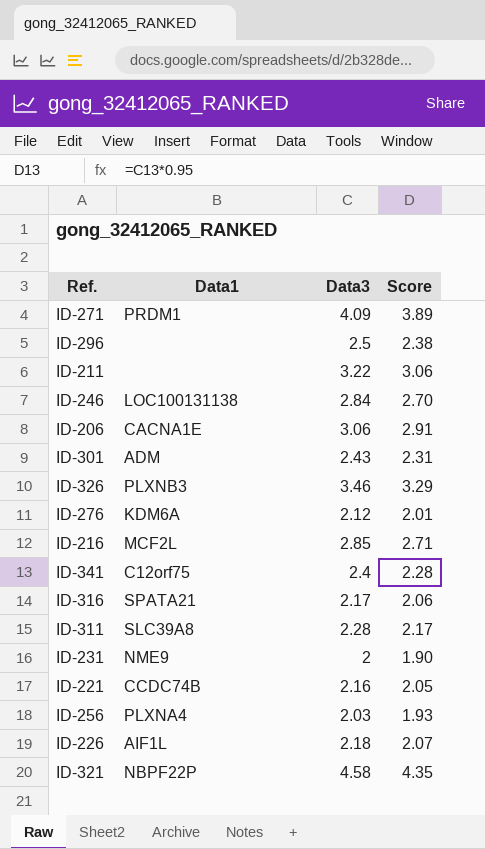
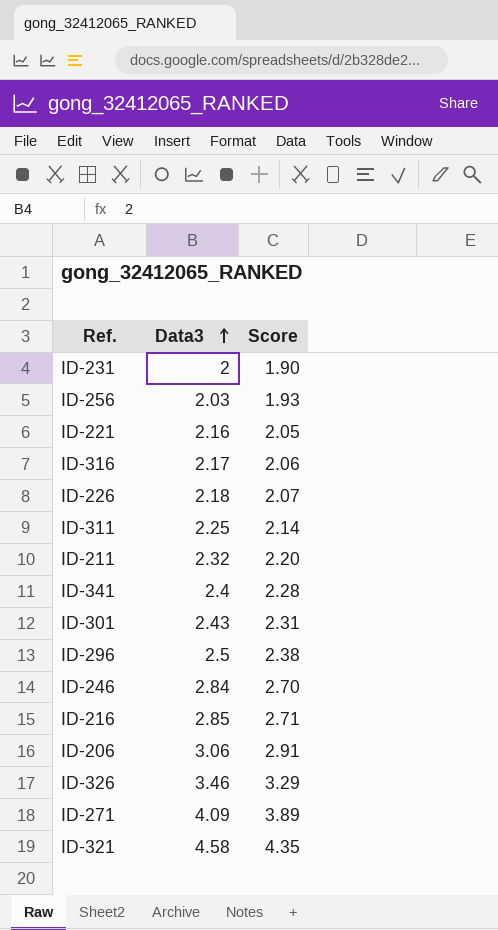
row order: none -> Data3 ascending
column Data1 | position: 2 -> none
row ID-276: KDM6A | 2.12 | 2.01 -> none
ID-311 | Data3: 2.28 -> 2.25
ID-311 | Score: 2.17 -> 2.14
ID-211 | Data3: 3.22 -> 2.32
ID-211 | Score: 3.06 -> 2.20

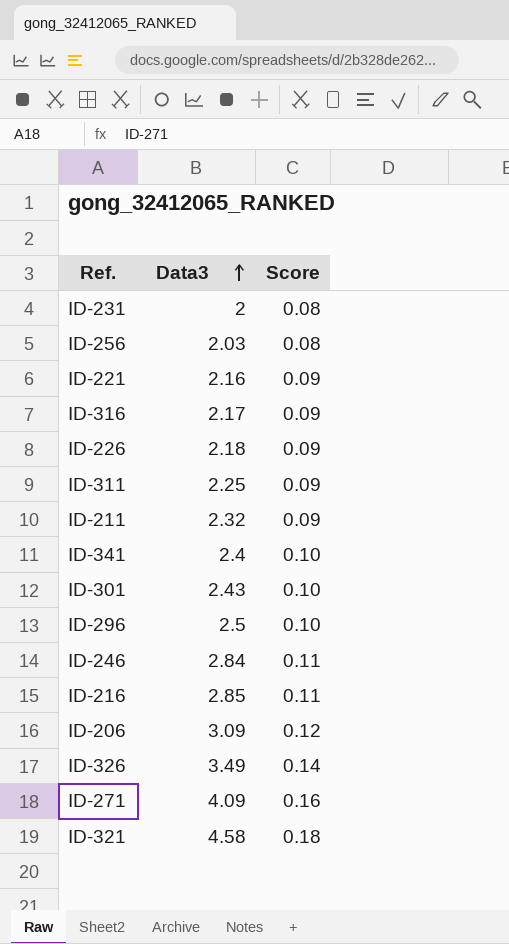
column Score | formula: [Data3] * 0.95 -> [Data3] * 0.04
ID-206 | Data3: 3.06 -> 3.09
ID-326 | Data3: 3.46 -> 3.49

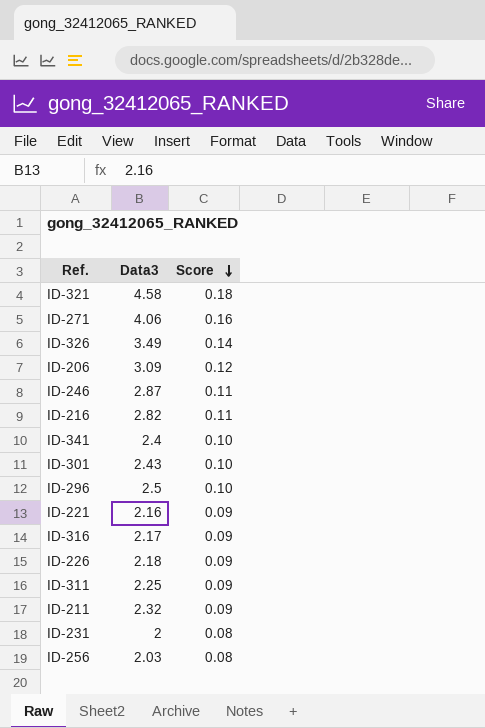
row order: Data3 ascending -> Score descending
ID-271 | Data3: 4.09 -> 4.06
ID-246 | Data3: 2.84 -> 2.87
ID-216 | Data3: 2.85 -> 2.82

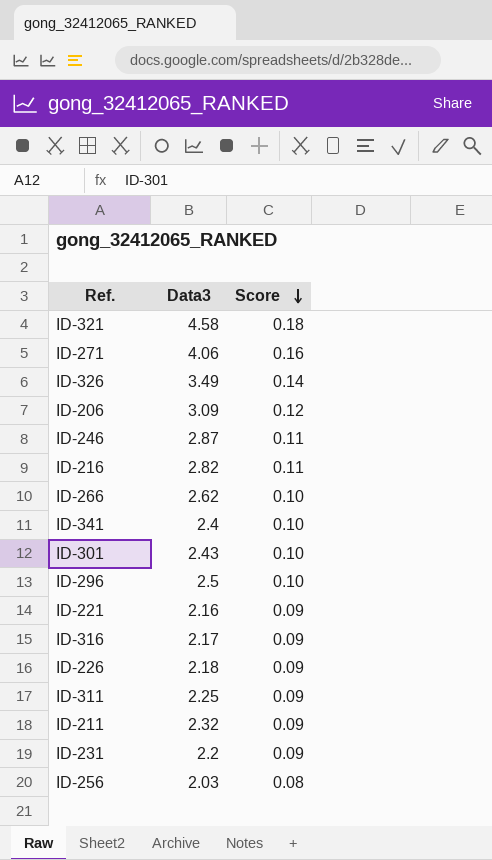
row ID-266: none -> 2.62 | 0.10
ID-231 | Data3: 2 -> 2.2
ID-231 | Score: 0.08 -> 0.09

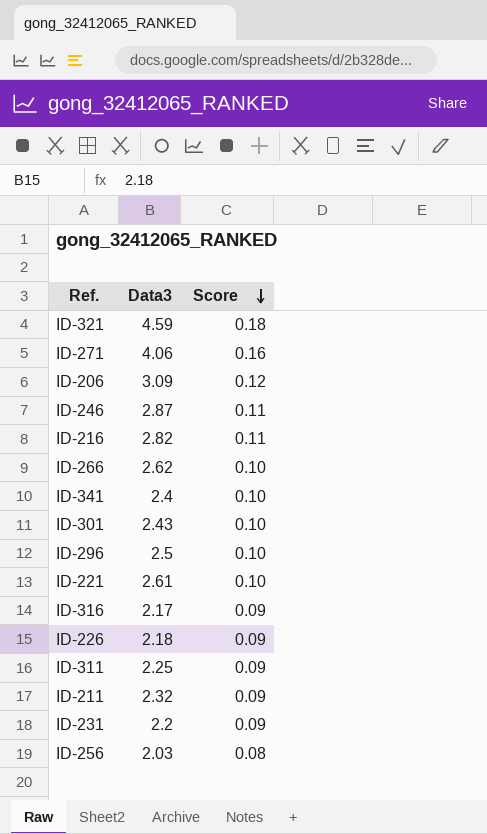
row ID-326: 3.49 | 0.14 -> none
ID-321 | Data3: 4.58 -> 4.59
ID-221 | Data3: 2.16 -> 2.61
ID-221 | Score: 0.09 -> 0.10

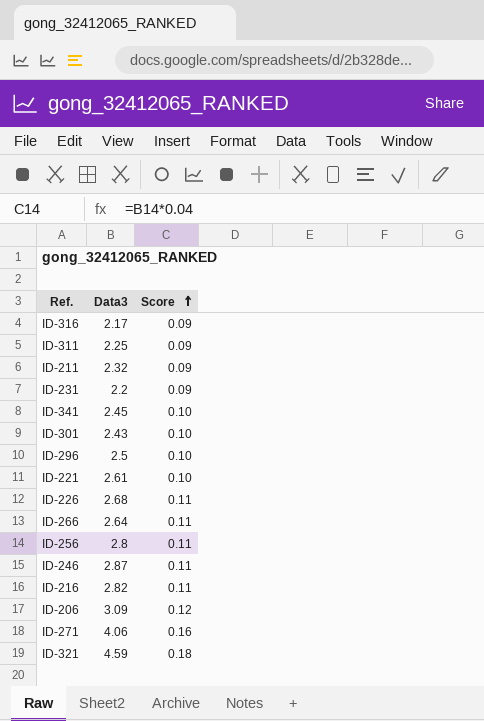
row order: Score descending -> Score ascending
ID-341 | Data3: 2.4 -> 2.45
ID-226 | Data3: 2.18 -> 2.68
ID-226 | Score: 0.09 -> 0.11
ID-266 | Data3: 2.62 -> 2.64
ID-266 | Score: 0.10 -> 0.11
ID-256 | Data3: 2.03 -> 2.8
ID-256 | Score: 0.08 -> 0.11

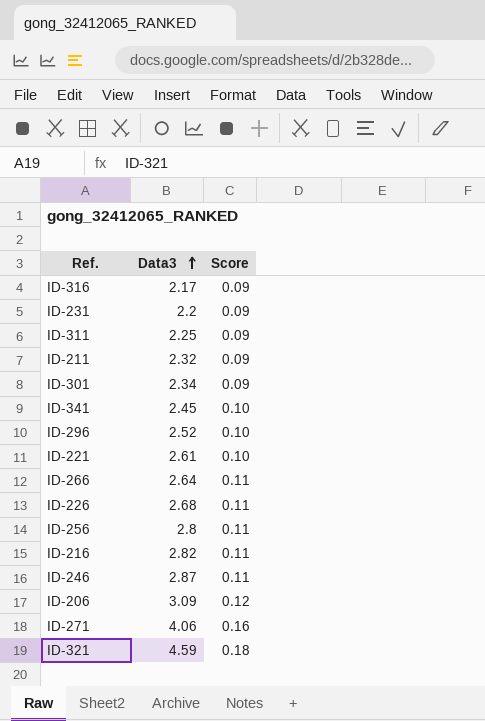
row order: Score ascending -> Data3 ascending
ID-301 | Data3: 2.43 -> 2.34
ID-301 | Score: 0.10 -> 0.09
ID-296 | Data3: 2.5 -> 2.52

